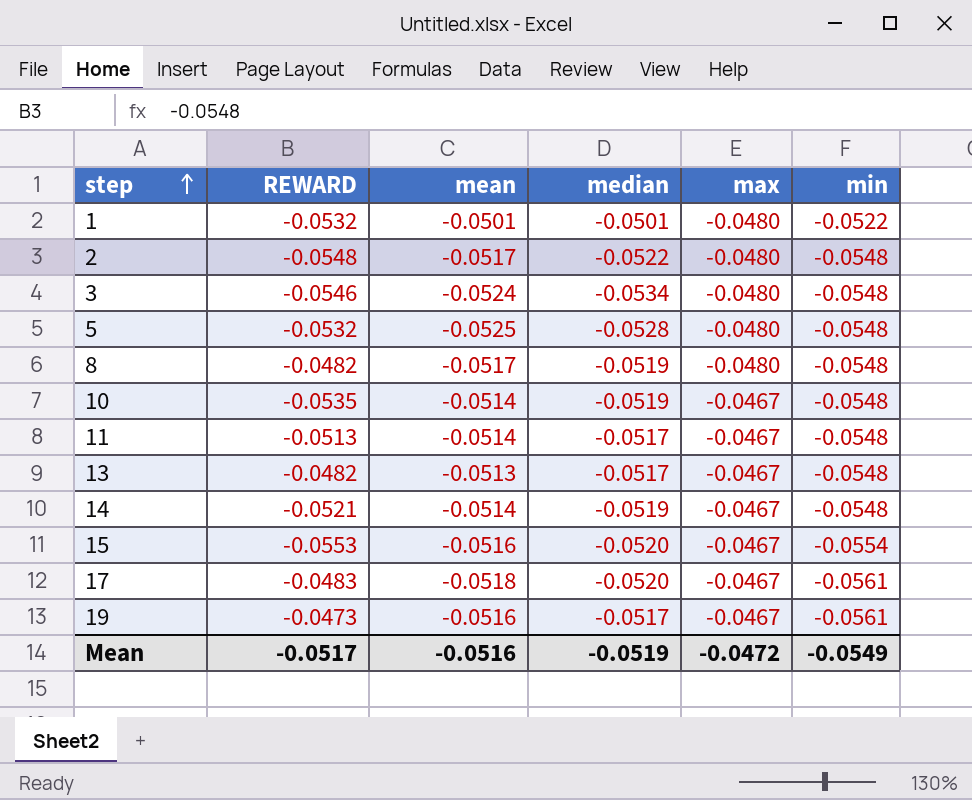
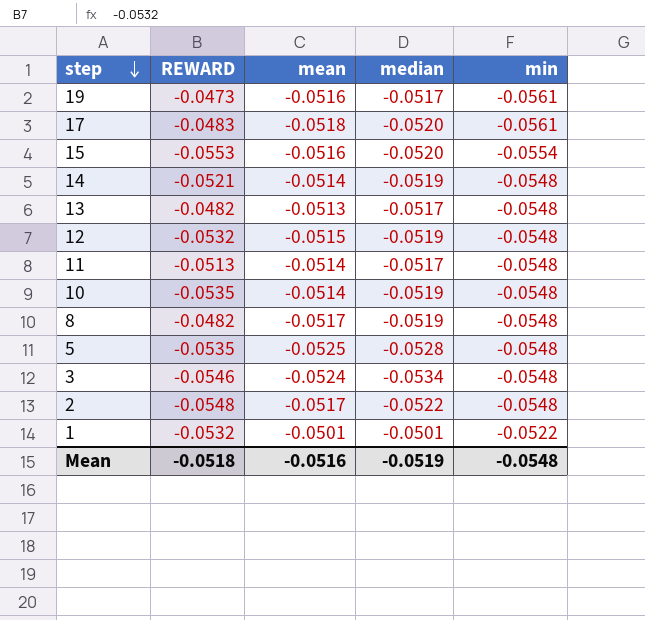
row order: step ascending -> step descending
column max | position: 5 -> none
row 12: none -> -0.0532 | -0.0515 | -0.0519 | -0.0548
5 | REWARD: -0.0532 -> -0.0535
Mean | REWARD: -0.0517 -> -0.0518
Mean | min: -0.0549 -> -0.0548

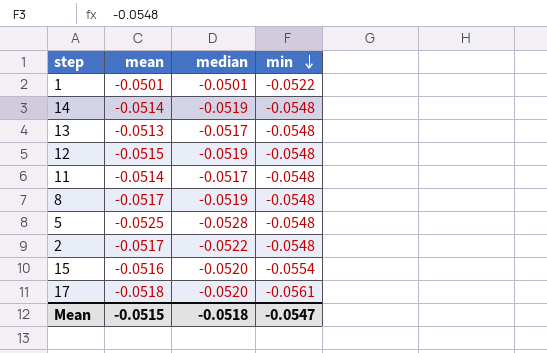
row order: step descending -> min descending
column REWARD | position: 2 -> none
row 19: -0.0473 | -0.0516 | -0.0517 | -0.0561 -> none
row 10: -0.0535 | -0.0514 | -0.0519 | -0.0548 -> none
row 3: -0.0546 | -0.0524 | -0.0534 | -0.0548 -> none
Mean | mean: -0.0516 -> -0.0515
Mean | median: -0.0519 -> -0.0518
Mean | min: -0.0548 -> -0.0547

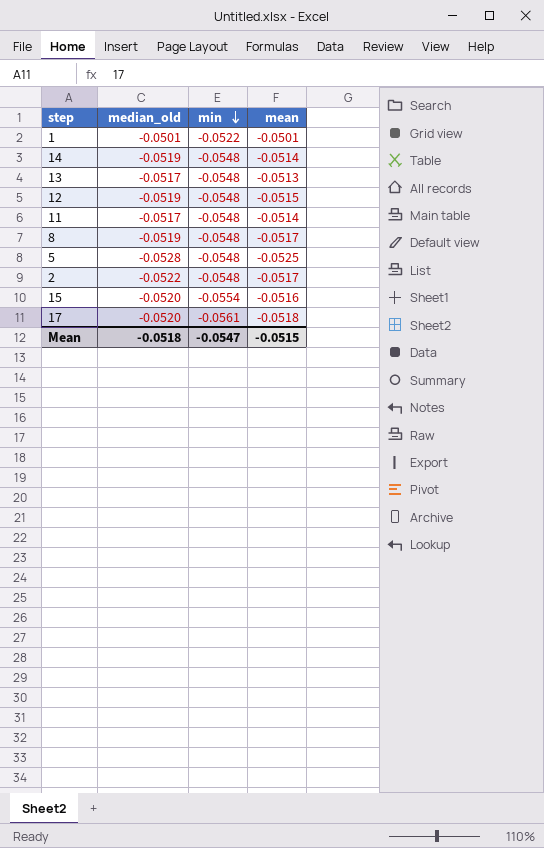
column name: median -> median_old
column mean | position: 2 -> 4

